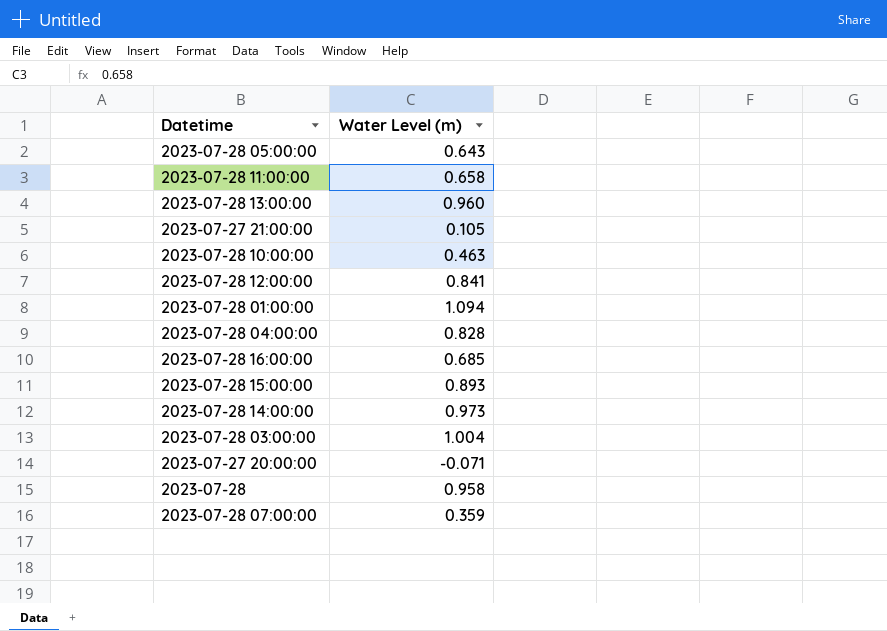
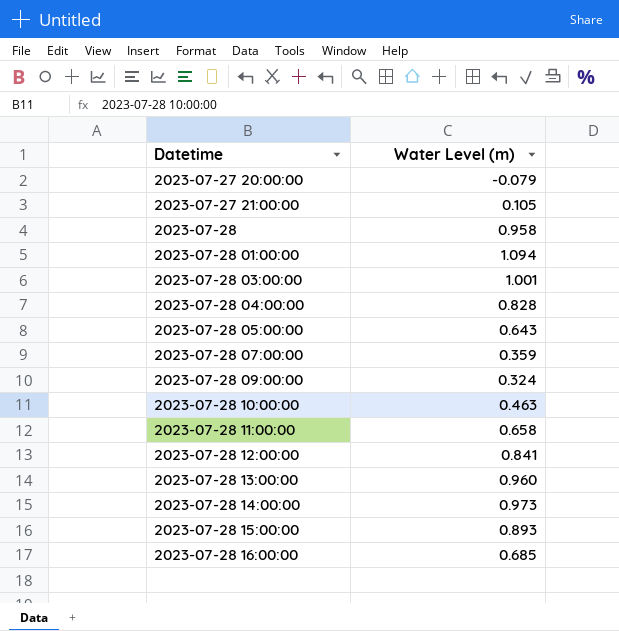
row order: none -> Datetime ascending
2023-07-27 20:00:00 | Water Level (m): -0.071 -> -0.079
2023-07-28 03:00:00 | Water Level (m): 1.004 -> 1.001
row 2023-07-28 09:00:00: none -> 0.324

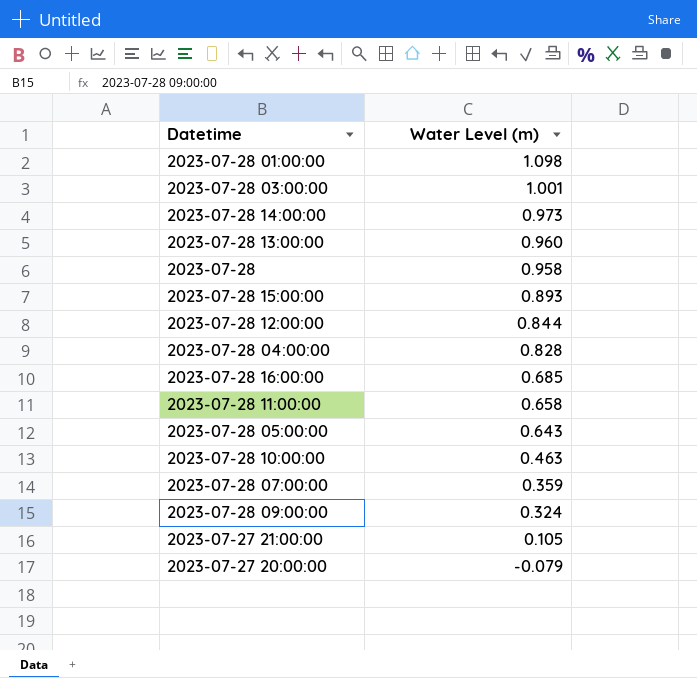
row order: Datetime ascending -> Water Level (m) descending
2023-07-28 01:00:00 | Water Level (m): 1.094 -> 1.098
2023-07-28 12:00:00 | Water Level (m): 0.841 -> 0.844

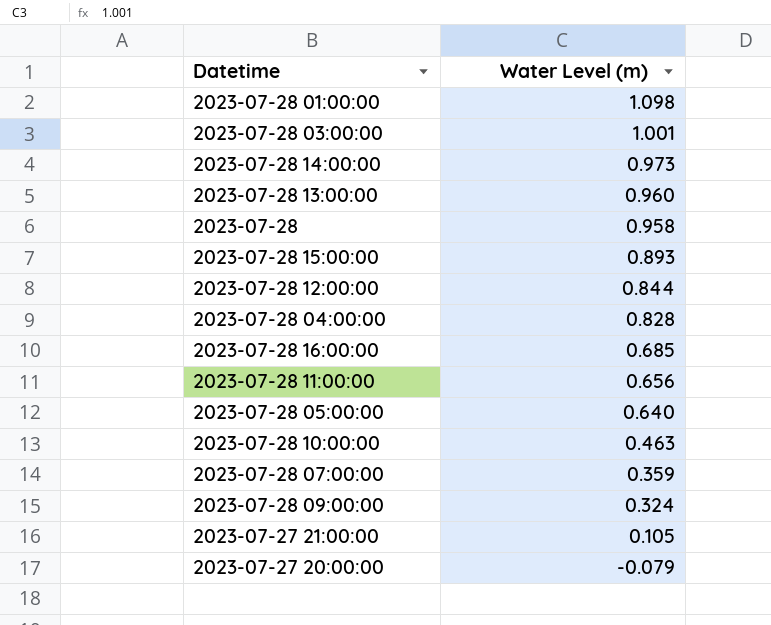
2023-07-28 11:00:00 | Water Level (m): 0.658 -> 0.656
2023-07-28 05:00:00 | Water Level (m): 0.643 -> 0.640

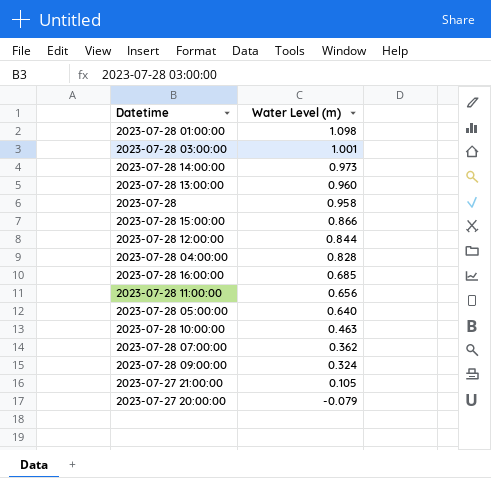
2023-07-28 15:00:00 | Water Level (m): 0.893 -> 0.866
2023-07-28 07:00:00 | Water Level (m): 0.359 -> 0.362

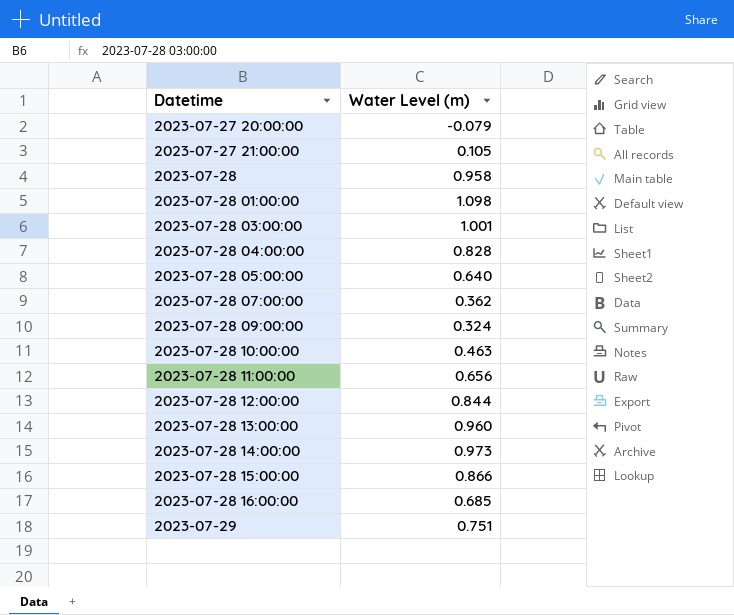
row order: Water Level (m) descending -> Datetime ascending
row 2023-07-29: none -> 0.751

